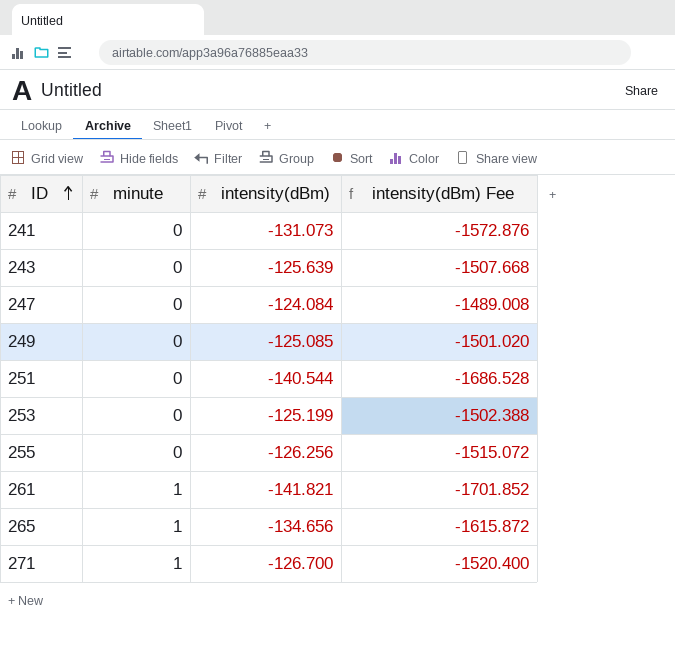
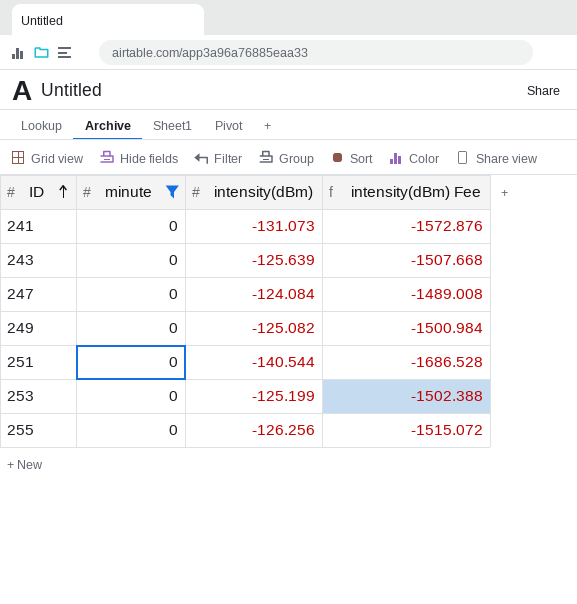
filter: none -> minute = 0
249 | intensity(dBm): -125.085 -> -125.082
249 | intensity(dBm) Fee: -1501.020 -> -1500.984

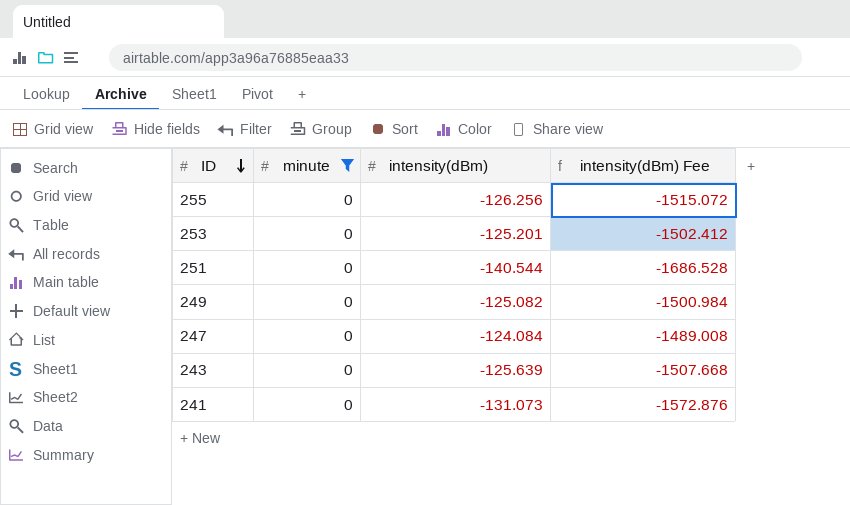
row order: ID ascending -> ID descending
253 | intensity(dBm): -125.199 -> -125.201
253 | intensity(dBm) Fee: -1502.388 -> -1502.412

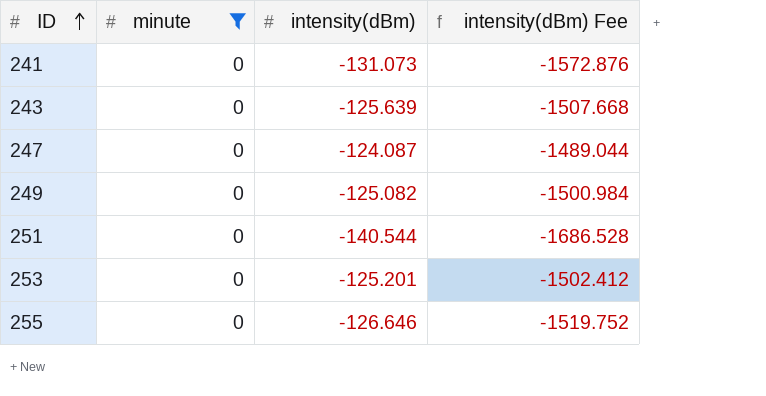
row order: ID descending -> ID ascending
247 | intensity(dBm): -124.084 -> -124.087
247 | intensity(dBm) Fee: -1489.008 -> -1489.044
255 | intensity(dBm): -126.256 -> -126.646
255 | intensity(dBm) Fee: -1515.072 -> -1519.752

